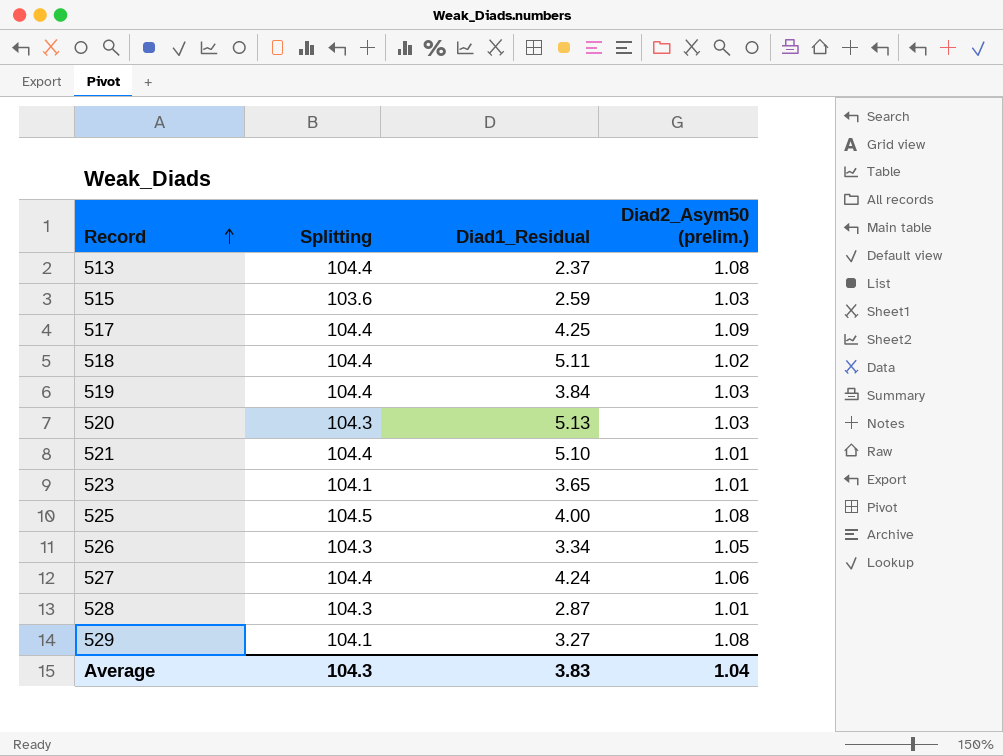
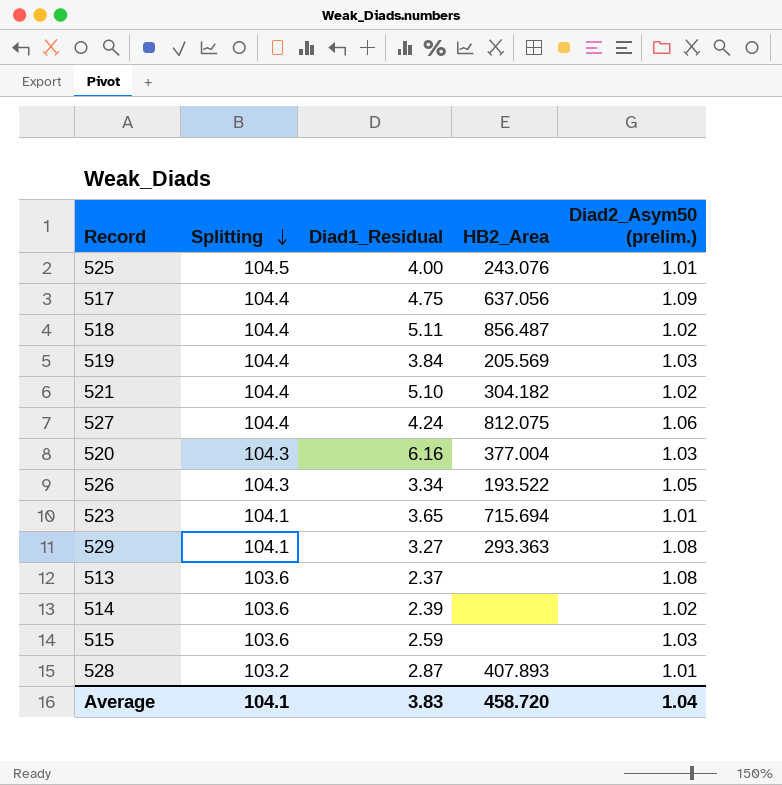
row order: Record ascending -> Splitting descending
column HB2_Area | position: none -> 4
525 | Diad2_Asym50 (prelim.): 1.08 -> 1.01
517 | Diad1_Residual: 4.25 -> 4.75
521 | Diad2_Asym50 (prelim.): 1.01 -> 1.02
520 | Diad1_Residual: 5.13 -> 6.16
513 | Splitting: 104.4 -> 103.6
row 514: none -> 103.6 | 2.39 | none | 1.02
528 | Splitting: 104.3 -> 103.2
Average | Splitting: 104.3 -> 104.1

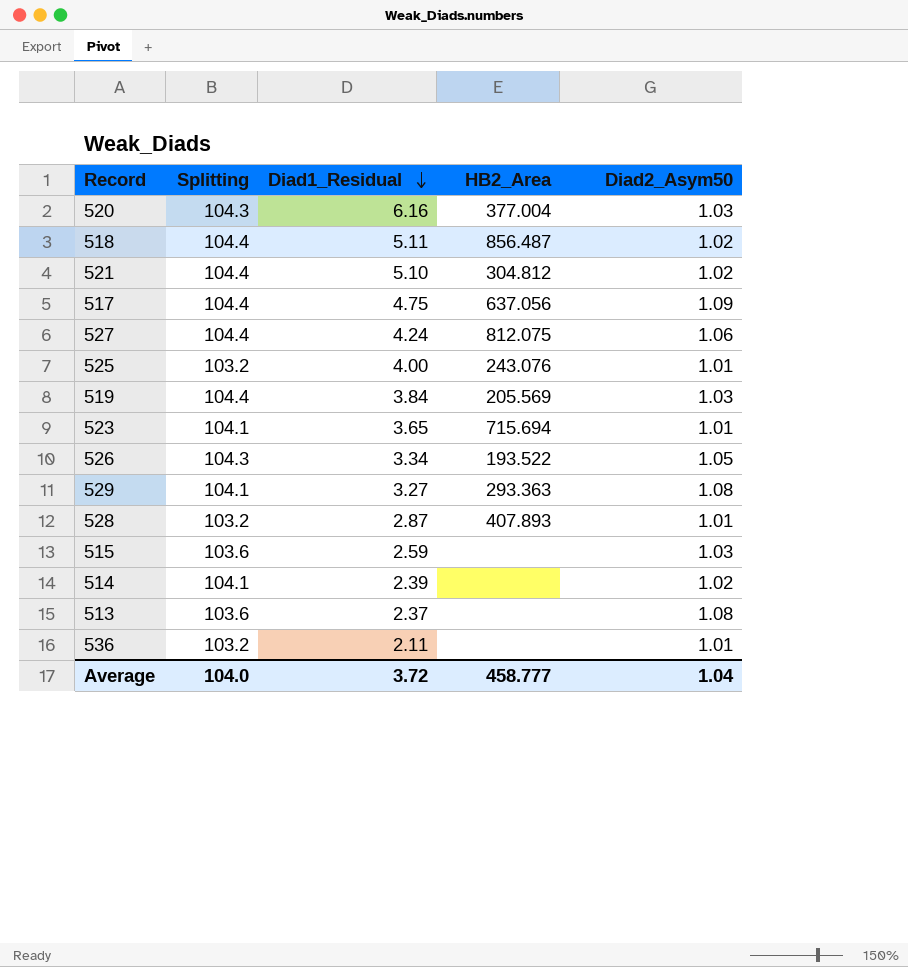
row order: Splitting descending -> Diad1_Residual descending
column name: Diad2_Asym50 (prelim.) -> Diad2_Asym50
521 | HB2_Area: 304.182 -> 304.812
525 | Splitting: 104.5 -> 103.2
514 | Splitting: 103.6 -> 104.1
row 536: none -> 103.2 | 2.11 | none | 1.01
Average | Splitting: 104.1 -> 104.0
Average | Diad1_Residual: 3.83 -> 3.72
Average | HB2_Area: 458.720 -> 458.777

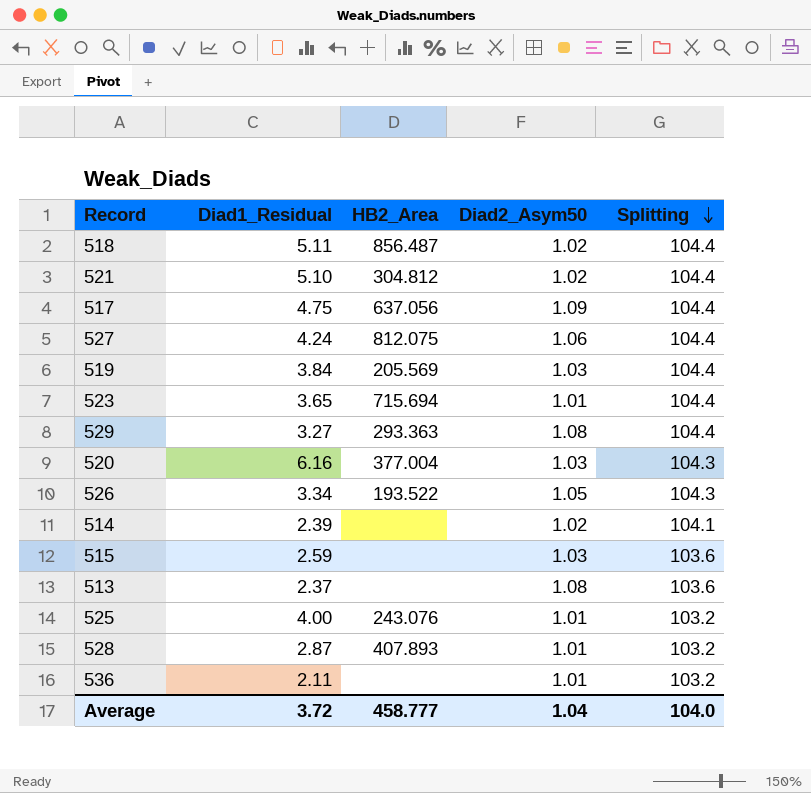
row order: Diad1_Residual descending -> Splitting descending
column Splitting | position: 2 -> 5
523 | Splitting: 104.1 -> 104.4
529 | Splitting: 104.1 -> 104.4

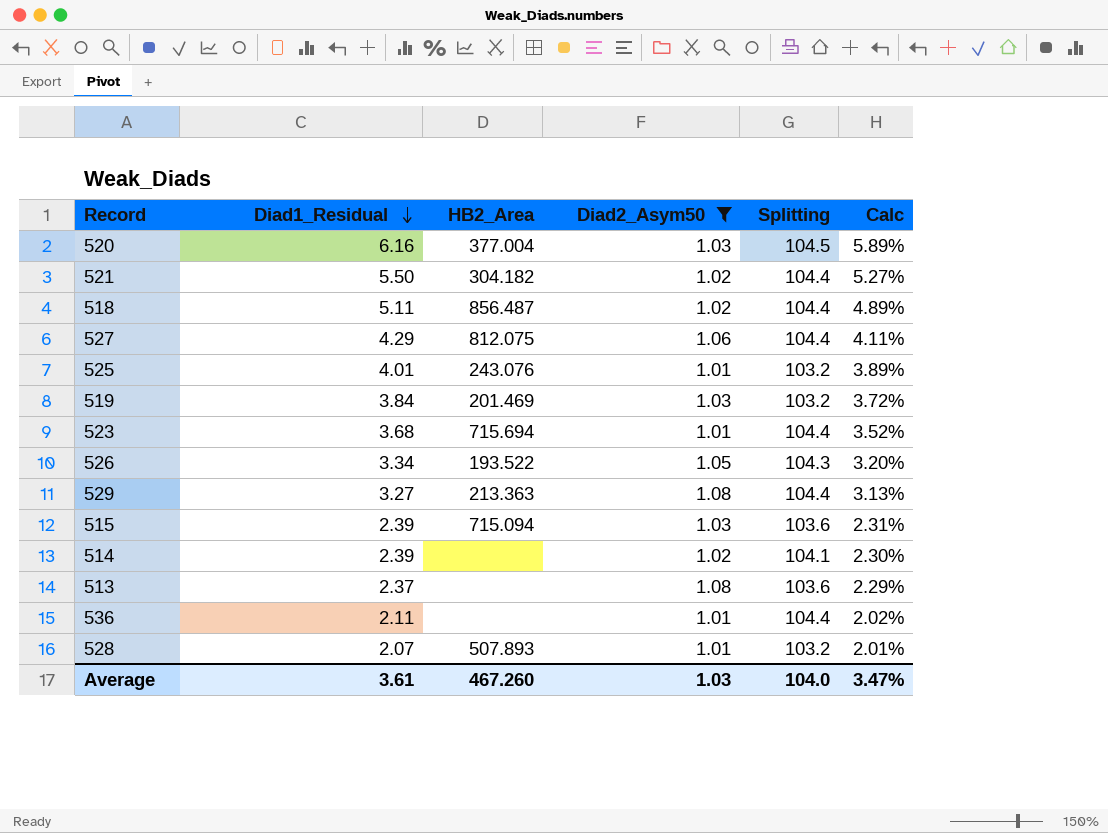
filter: none -> Diad2_Asym50 != 1.09
row order: Splitting descending -> Diad1_Residual descending
column Calc | formula: none -> [Diad1_Residual] / [Splitting]
520 | Splitting: 104.3 -> 104.5
521 | Diad1_Residual: 5.10 -> 5.50
521 | HB2_Area: 304.812 -> 304.182
527 | Diad1_Residual: 4.24 -> 4.29
525 | Diad1_Residual: 4.00 -> 4.01
519 | HB2_Area: 205.569 -> 201.469
519 | Splitting: 104.4 -> 103.2
523 | Diad1_Residual: 3.65 -> 3.68
529 | HB2_Area: 293.363 -> 213.363
515 | Diad1_Residual: 2.59 -> 2.39
515 | HB2_Area: none -> 715.094
536 | Splitting: 103.2 -> 104.4
528 | Diad1_Residual: 2.87 -> 2.07
528 | HB2_Area: 407.893 -> 507.893
Average | Diad1_Residual: 3.72 -> 3.61
Average | HB2_Area: 458.777 -> 467.260
Average | Diad2_Asym50: 1.04 -> 1.03

